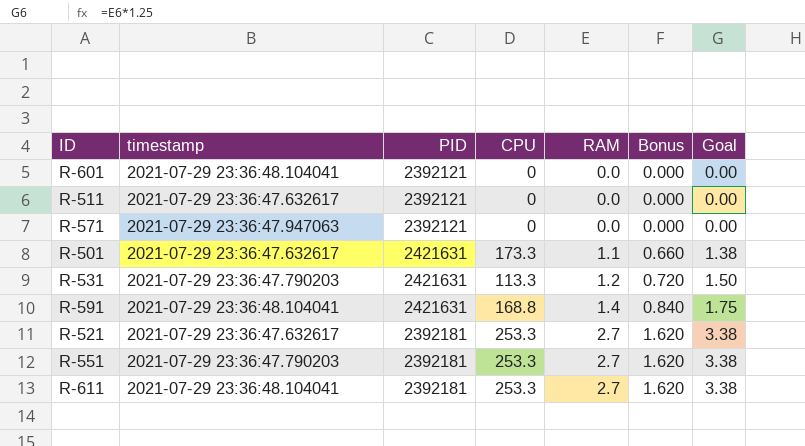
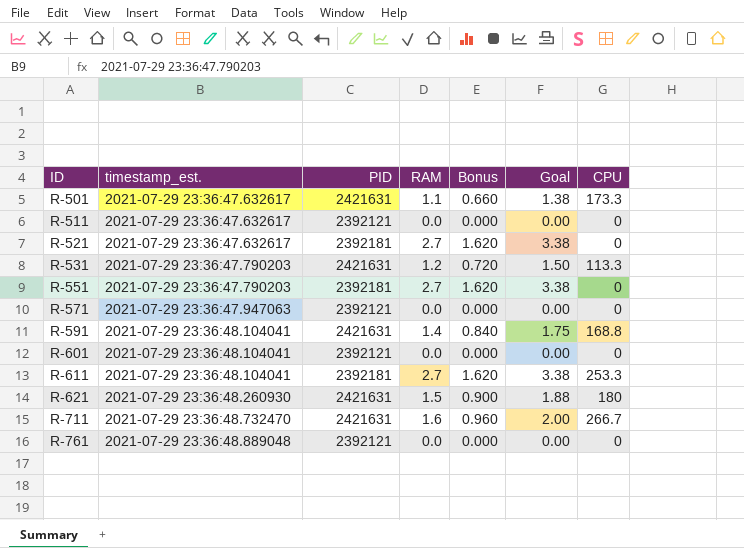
row order: RAM ascending -> ID ascending
column name: timestamp -> timestamp_est.
column CPU | position: 4 -> 7
R-521 | CPU: 253.3 -> 0
R-551 | CPU: 253.3 -> 0
row R-621: none -> 2021-07-29 23:36:48.260930 | 2421631 | 1.5 | 0.900 | 1.88 | 180
row R-711: none -> 2021-07-29 23:36:48.732470 | 2421631 | 1.6 | 0.960 | 2.00 | 266.7
row R-761: none -> 2021-07-29 23:36:48.889048 | 2392121 | 0.0 | 0.000 | 0.00 | 0

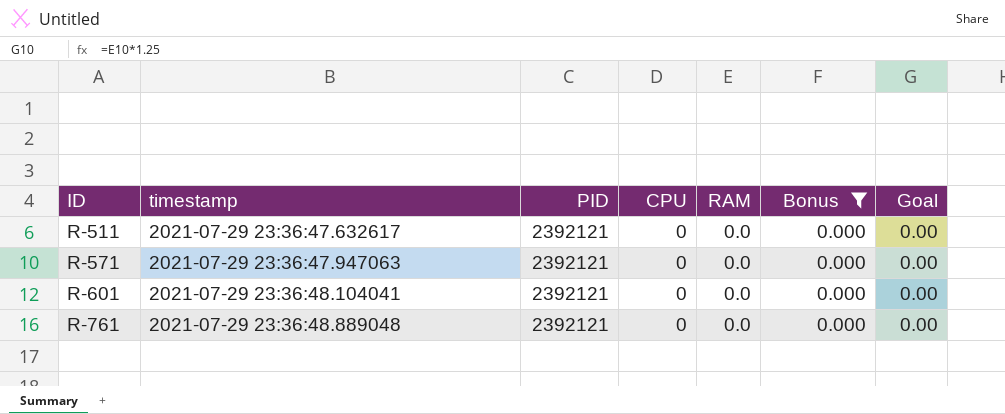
filter: none -> Bonus = 0.000
column name: timestamp_est. -> timestamp
column CPU | position: 7 -> 4

